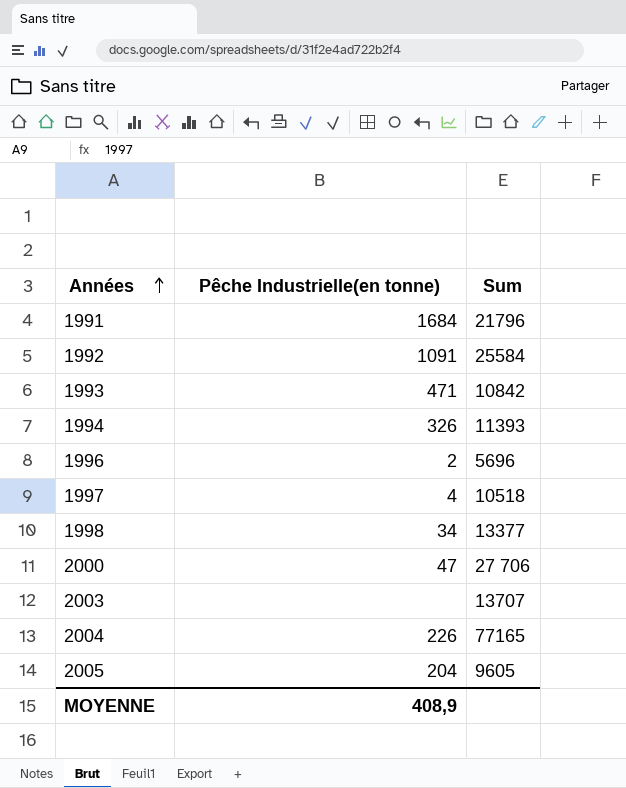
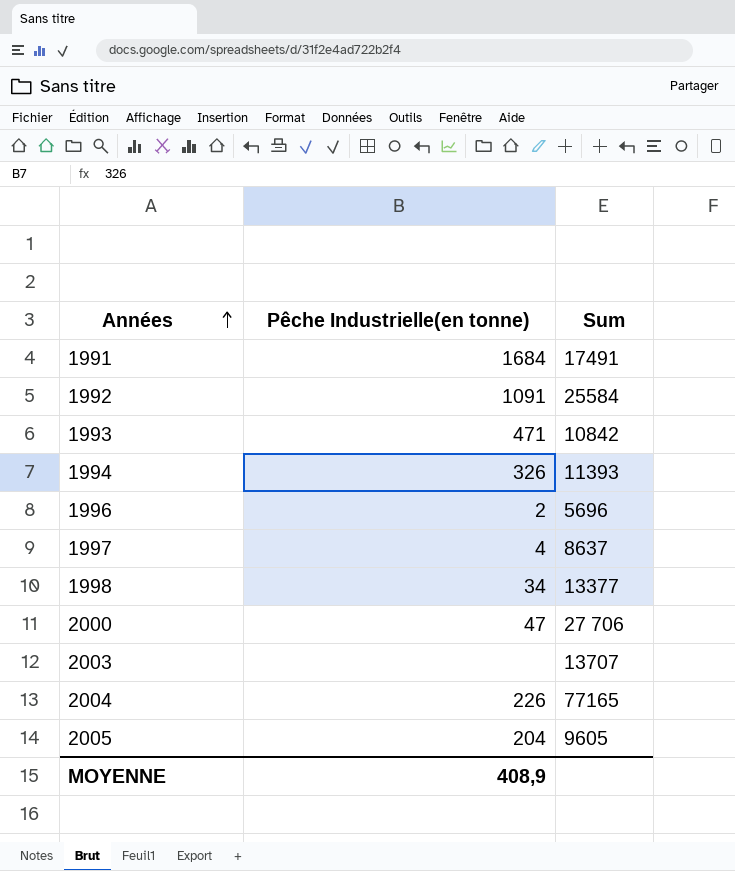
1991 | Sum: 21796 -> 17491
1997 | Sum: 10518 -> 8637

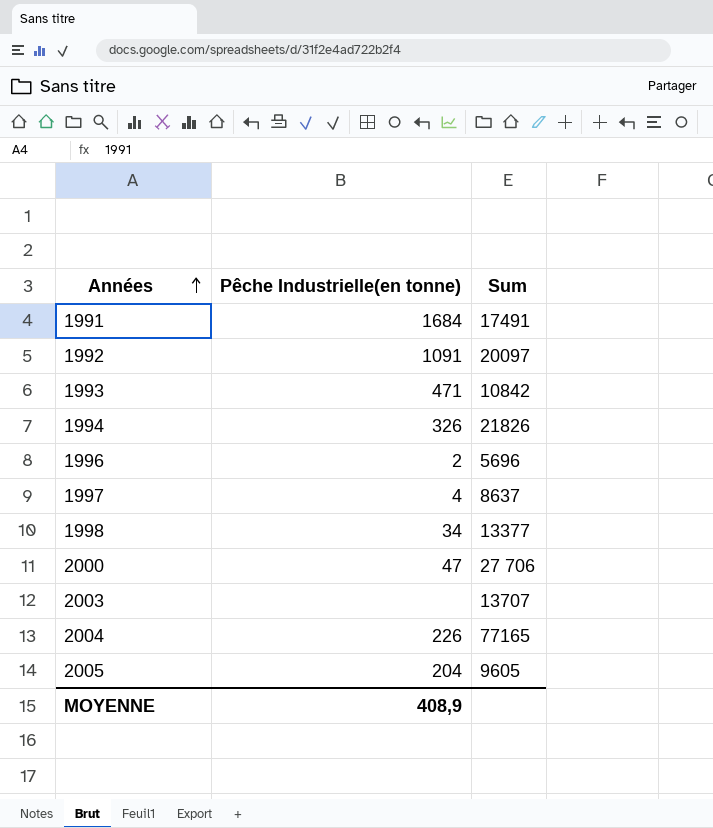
1992 | Sum: 25584 -> 20097
1994 | Sum: 11393 -> 21826

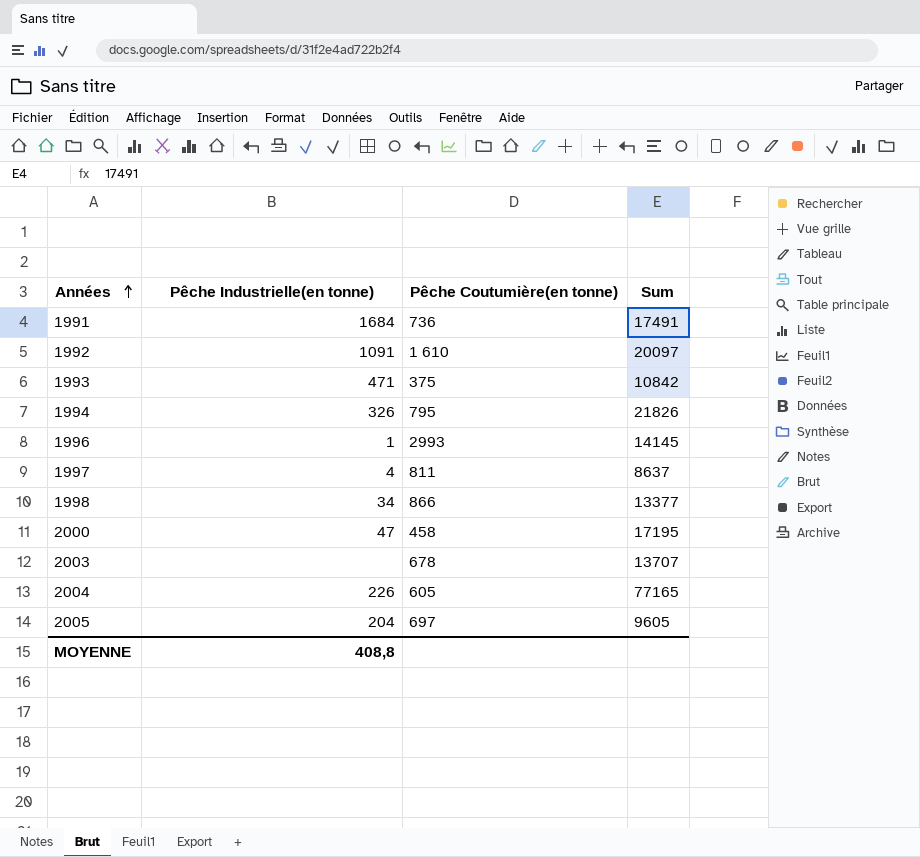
column Pêche Coutumière(en tonne) | position: none -> 3
1996 | Pêche Industrielle(en tonne): 2 -> 1
1996 | Sum: 5696 -> 14145
2000 | Sum: 27 706 -> 17195
MOYENNE | Pêche Industrielle(en tonne): 408,9 -> 408,8

